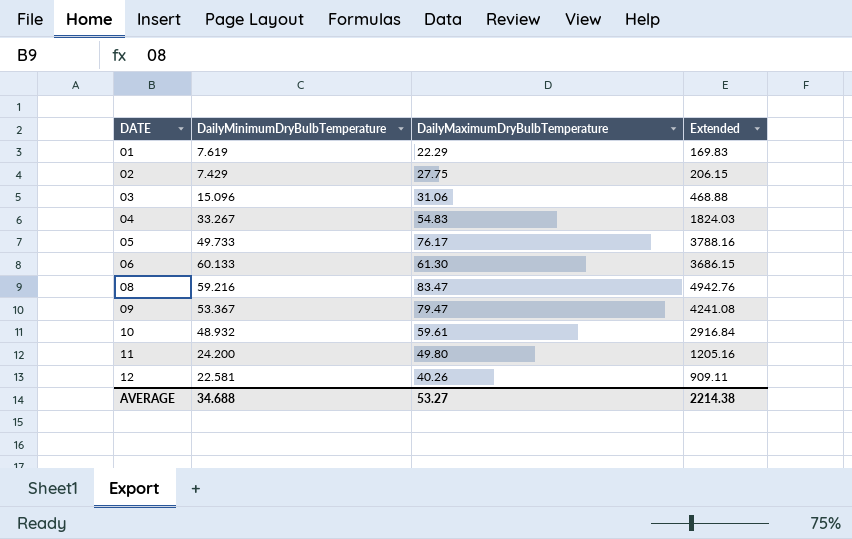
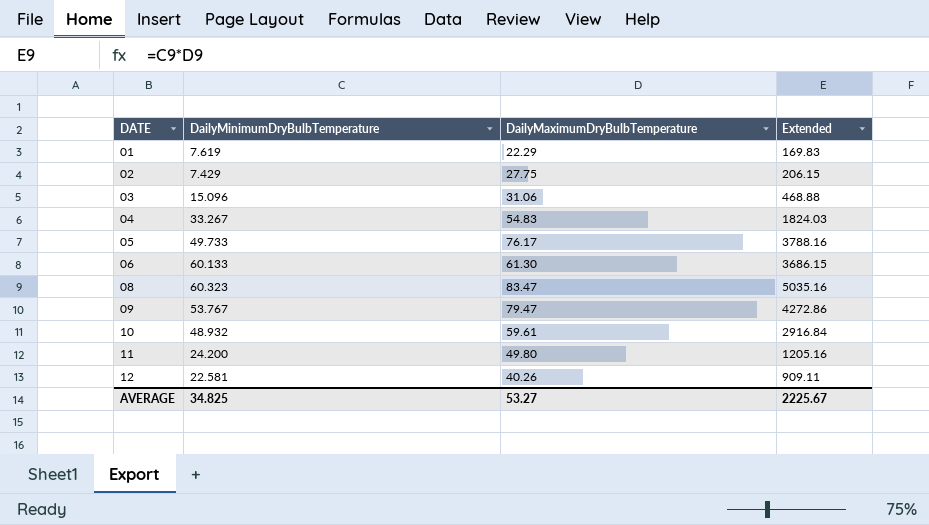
08 | DailyMinimumDryBulbTemperature: 59.216 -> 60.323
08 | Extended: 4942.76 -> 5035.16
09 | DailyMinimumDryBulbTemperature: 53.367 -> 53.767
09 | Extended: 4241.08 -> 4272.86
AVERAGE | DailyMinimumDryBulbTemperature: 34.688 -> 34.825
AVERAGE | Extended: 2214.38 -> 2225.67

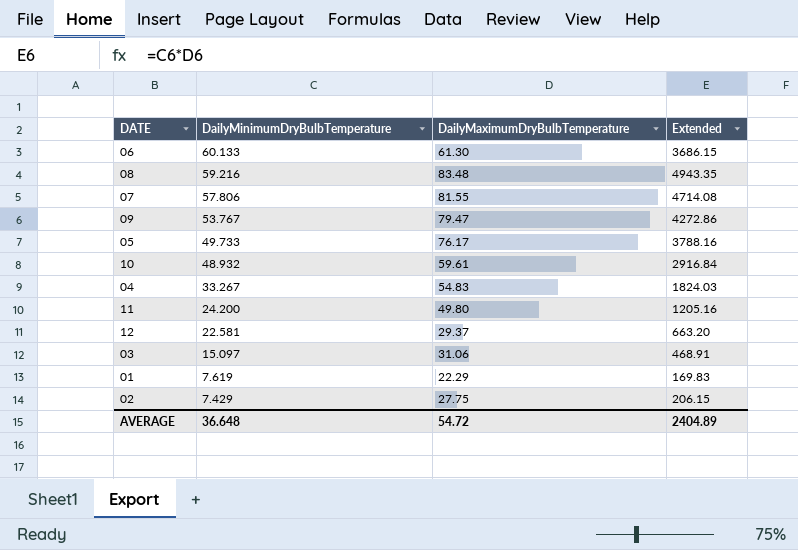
row order: DATE ascending -> DailyMinimumDryBulbTemperature descending
08 | DailyMinimumDryBulbTemperature: 60.323 -> 59.216
08 | DailyMaximumDryBulbTemperature: 83.47 -> 83.48
08 | Extended: 5035.16 -> 4943.35
row 07: none -> 57.806 | 81.55 | 4714.08
12 | DailyMaximumDryBulbTemperature: 40.26 -> 29.37
12 | Extended: 909.11 -> 663.20
03 | DailyMinimumDryBulbTemperature: 15.096 -> 15.097
03 | Extended: 468.88 -> 468.91
AVERAGE | DailyMinimumDryBulbTemperature: 34.825 -> 36.648
AVERAGE | DailyMaximumDryBulbTemperature: 53.27 -> 54.72
AVERAGE | Extended: 2225.67 -> 2404.89

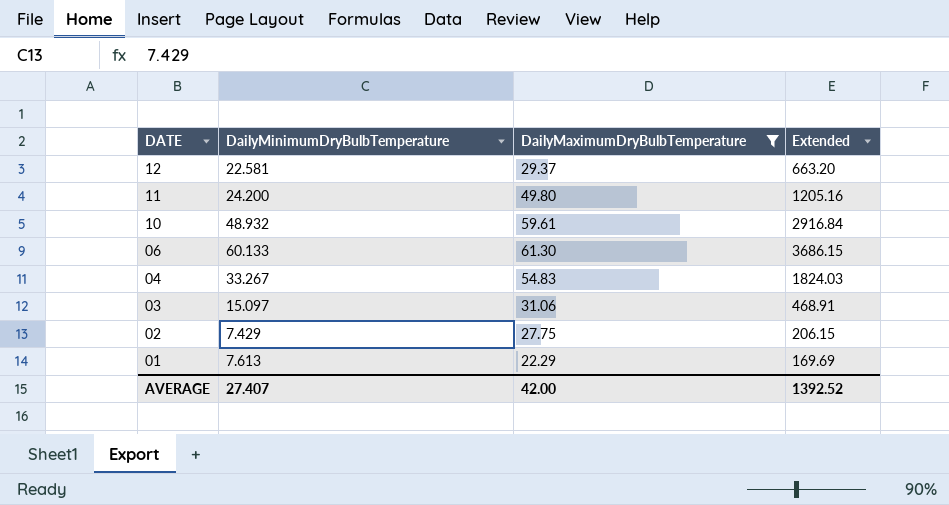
filter: none -> DailyMaximumDryBulbTemperature <= 61.30
row order: DailyMinimumDryBulbTemperature descending -> DATE descending
01 | DailyMinimumDryBulbTemperature: 7.619 -> 7.613
01 | Extended: 169.83 -> 169.69
AVERAGE | DailyMinimumDryBulbTemperature: 36.648 -> 27.407
AVERAGE | DailyMaximumDryBulbTemperature: 54.72 -> 42.00
AVERAGE | Extended: 2404.89 -> 1392.52

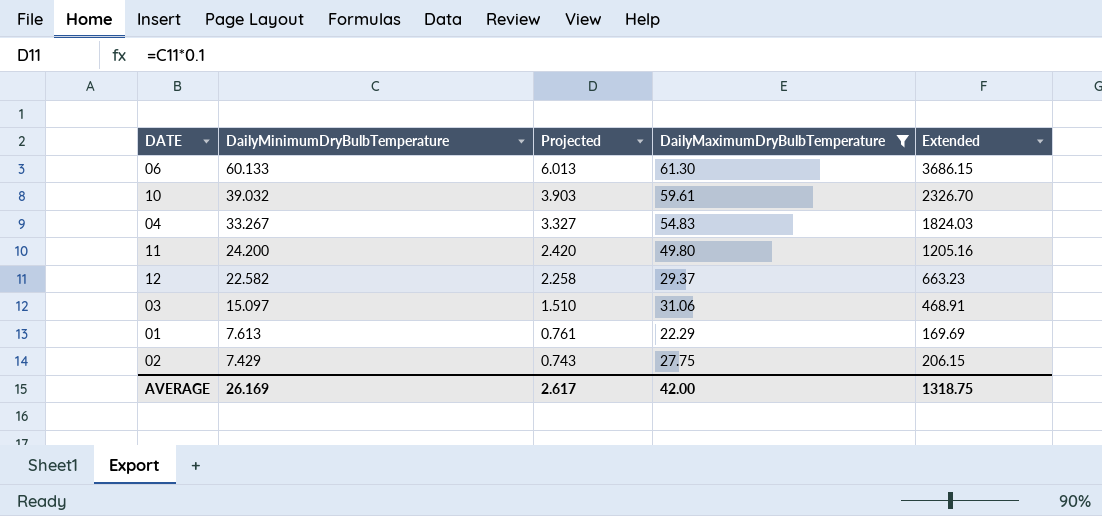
row order: DATE descending -> DailyMinimumDryBulbTemperature descending
column Projected | formula: none -> [DailyMinimumDryBulbTemperature] * 0.1
10 | DailyMinimumDryBulbTemperature: 48.932 -> 39.032
10 | Extended: 2916.84 -> 2326.70
12 | DailyMinimumDryBulbTemperature: 22.581 -> 22.582
12 | Extended: 663.20 -> 663.23
AVERAGE | DailyMinimumDryBulbTemperature: 27.407 -> 26.169
AVERAGE | Extended: 1392.52 -> 1318.75

